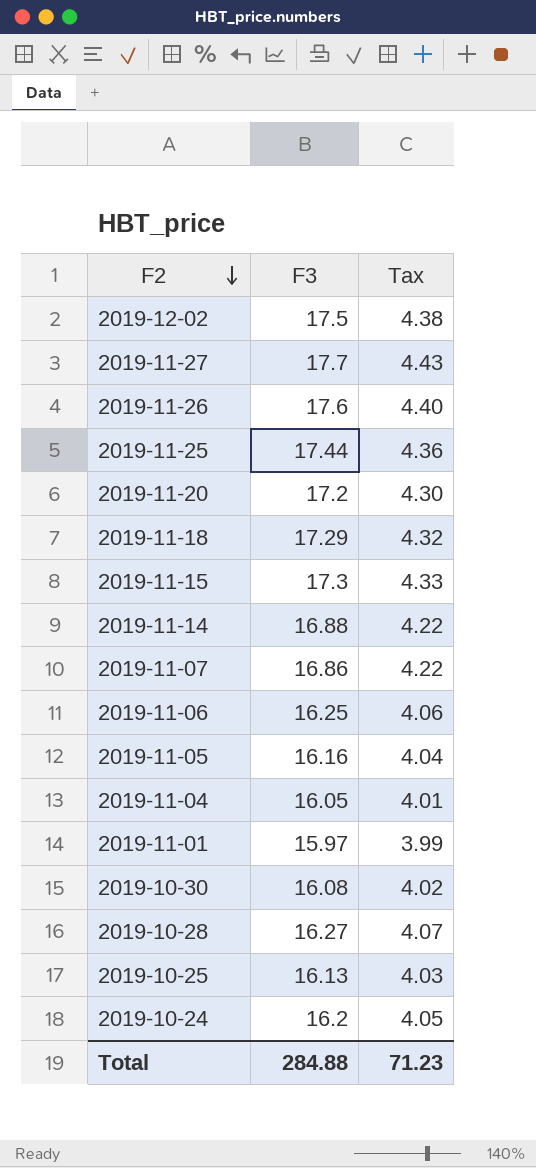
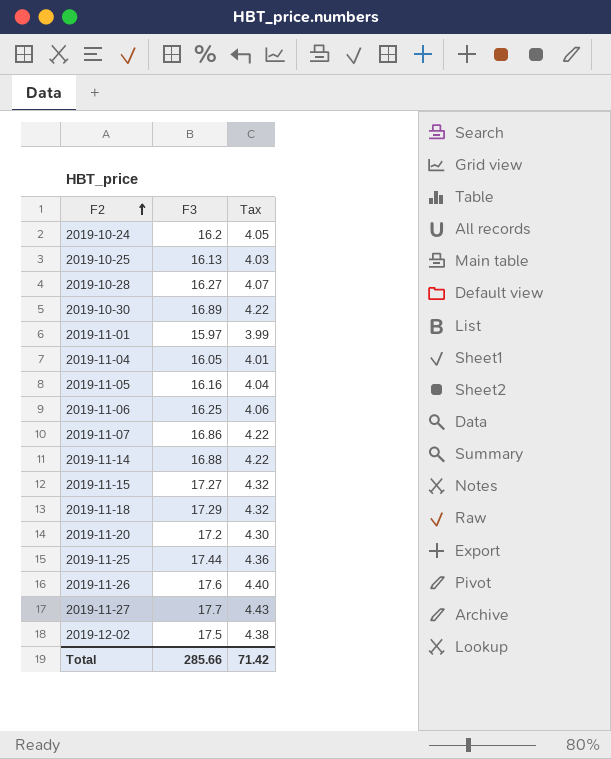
row order: F2 descending -> F2 ascending
2019-10-30 | F3: 16.08 -> 16.89
2019-10-30 | Tax: 4.02 -> 4.22
2019-11-15 | F3: 17.3 -> 17.27
2019-11-15 | Tax: 4.33 -> 4.32
Total | F3: 284.88 -> 285.66
Total | Tax: 71.23 -> 71.42

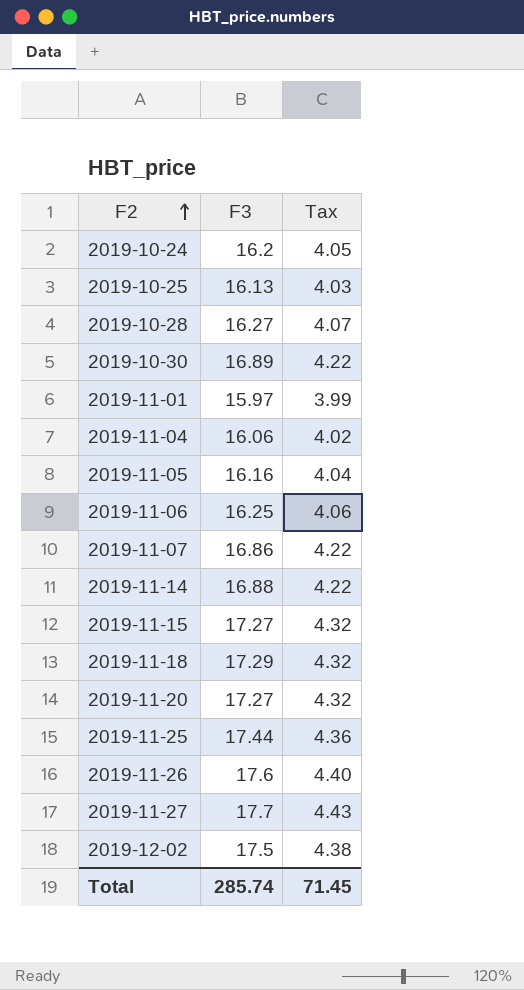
2019-11-04 | F3: 16.05 -> 16.06
2019-11-04 | Tax: 4.01 -> 4.02
2019-11-20 | F3: 17.2 -> 17.27
2019-11-20 | Tax: 4.30 -> 4.32
Total | F3: 285.66 -> 285.74
Total | Tax: 71.42 -> 71.45

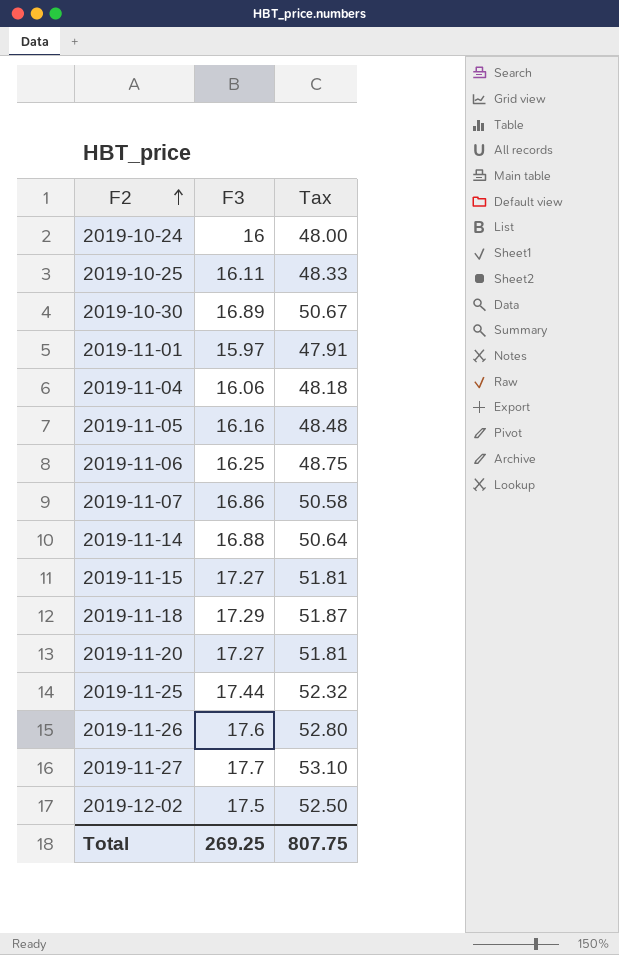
column Tax | formula: [F3] * 0.25 -> [F3] * 3
row 2019-10-28: 16.27 | 4.07 -> none
2019-10-24 | F3: 16.2 -> 16
2019-10-25 | F3: 16.13 -> 16.11
Total | F3: 285.74 -> 269.25
Total | Tax: 71.45 -> 807.75

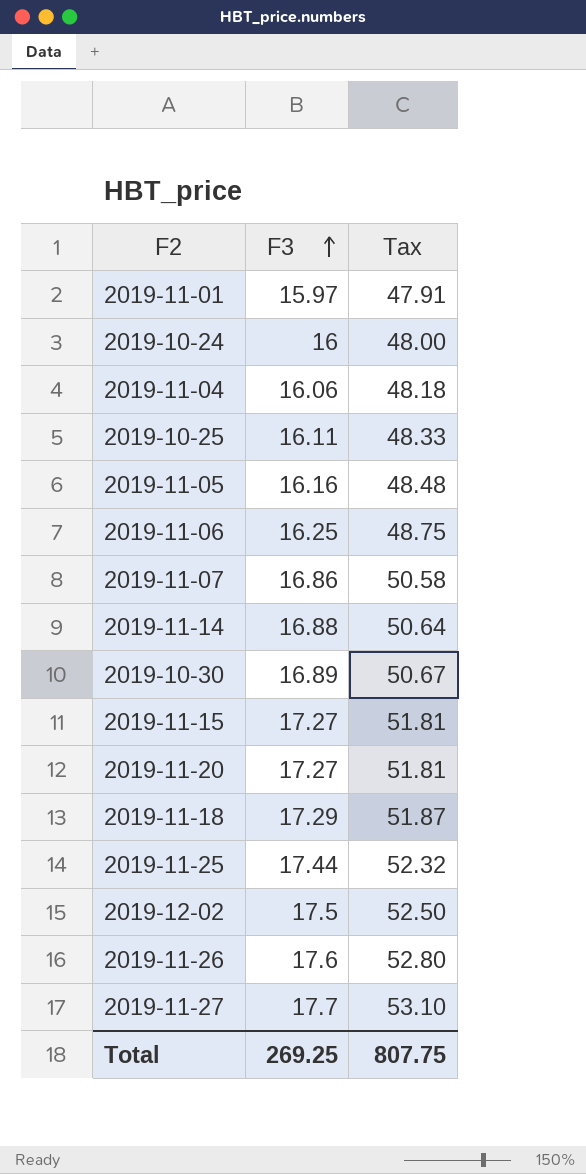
row order: F2 ascending -> F3 ascending

